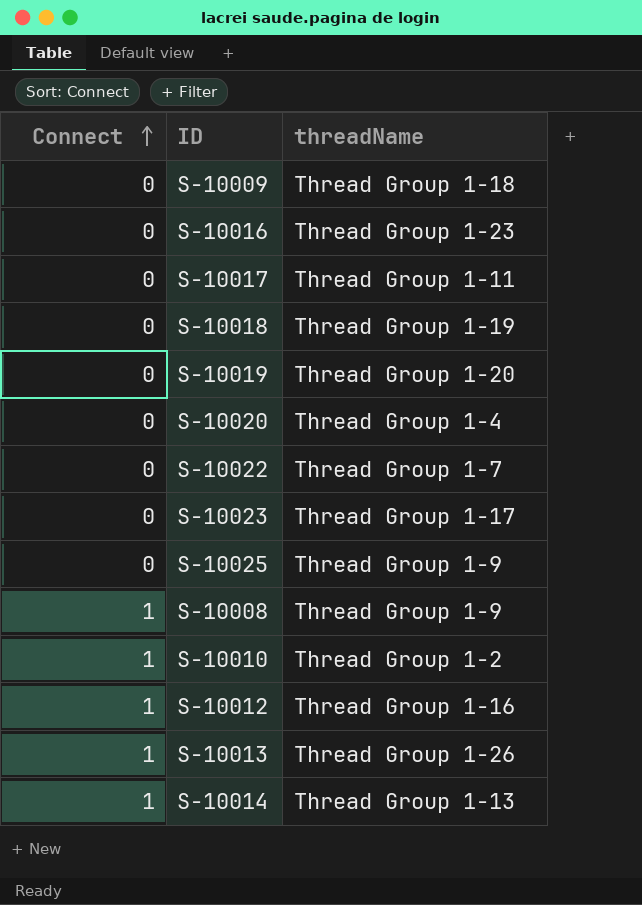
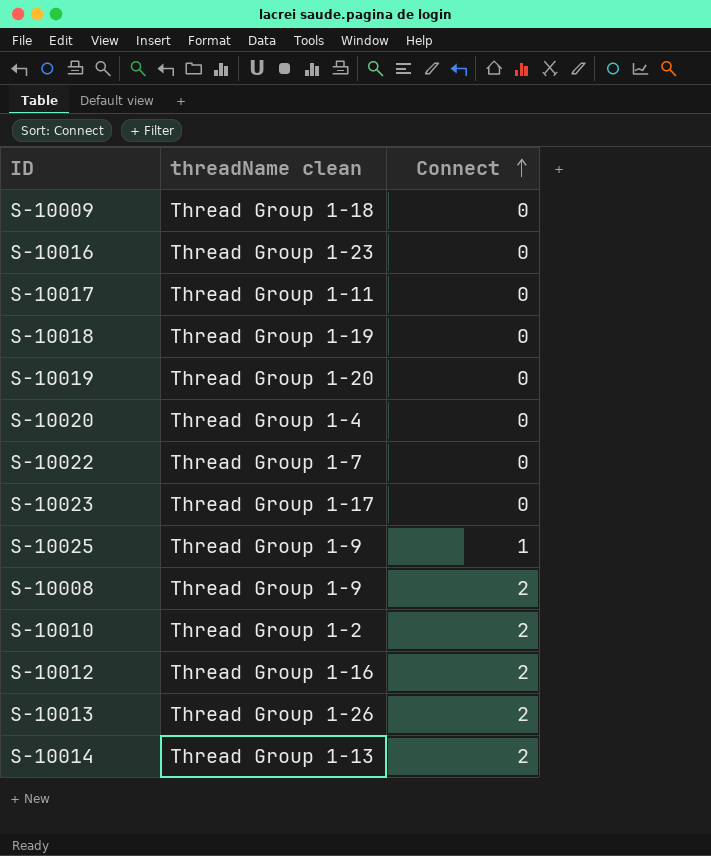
column name: threadName -> threadName clean
column Connect | position: 1 -> 3
S-10025 | Connect: 0 -> 1
S-10008 | Connect: 1 -> 2
S-10010 | Connect: 1 -> 2
S-10012 | Connect: 1 -> 2
S-10013 | Connect: 1 -> 2
S-10014 | Connect: 1 -> 2

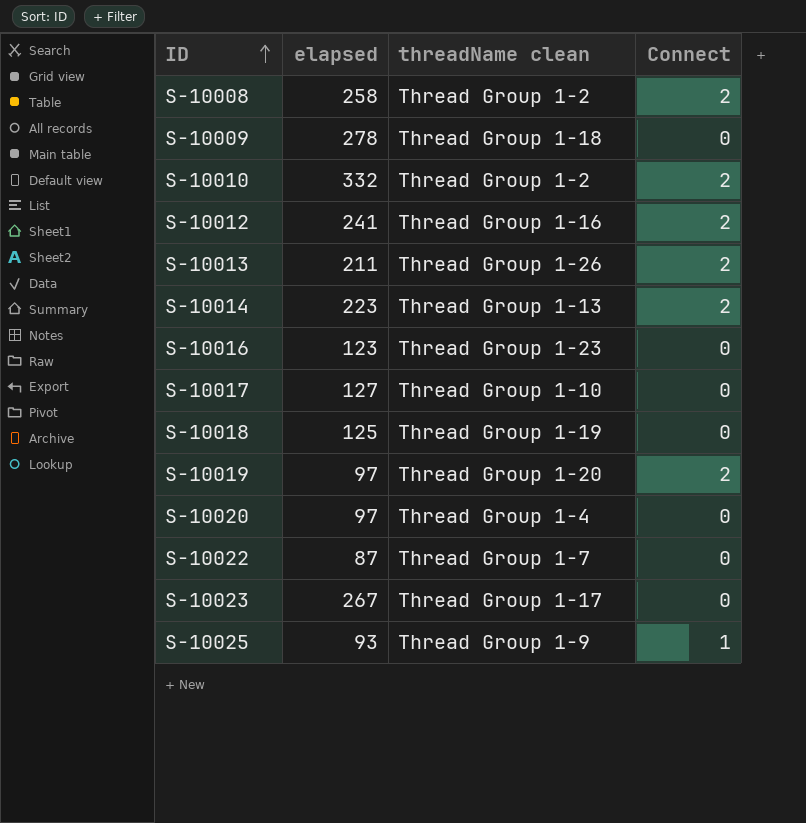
row order: Connect ascending -> ID ascending
column elapsed | position: none -> 2
S-10008 | threadName clean: Thread Group 1-9 -> Thread Group 1-2
S-10017 | threadName clean: Thread Group 1-11 -> Thread Group 1-10
S-10019 | Connect: 0 -> 2

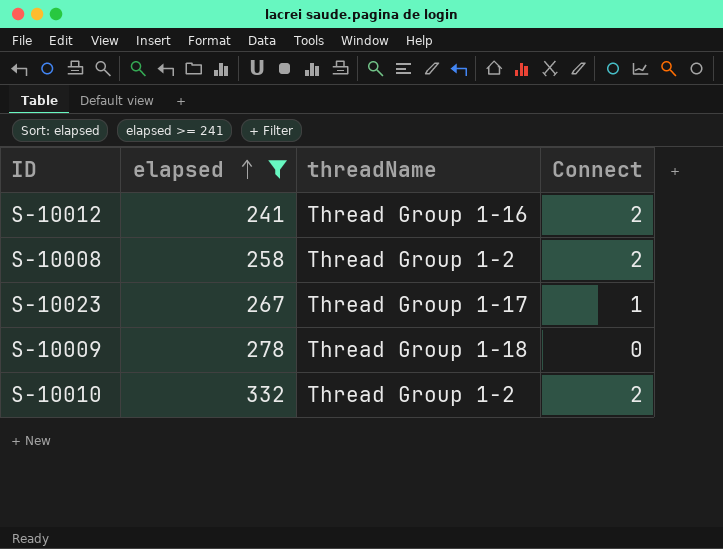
filter: none -> elapsed >= 241
row order: ID ascending -> elapsed ascending
column name: threadName clean -> threadName
S-10023 | Connect: 0 -> 1

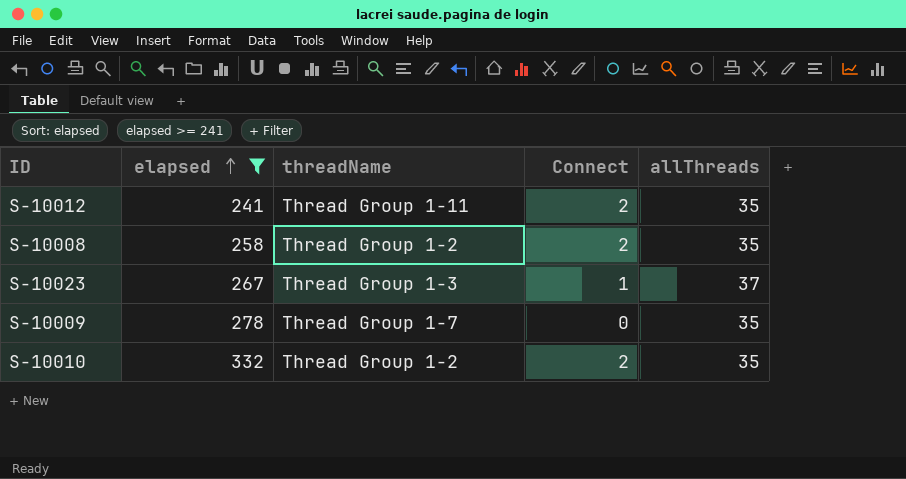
column allThreads | position: none -> 5
S-10012 | threadName: Thread Group 1-16 -> Thread Group 1-11
S-10023 | threadName: Thread Group 1-17 -> Thread Group 1-3
S-10009 | threadName: Thread Group 1-18 -> Thread Group 1-7

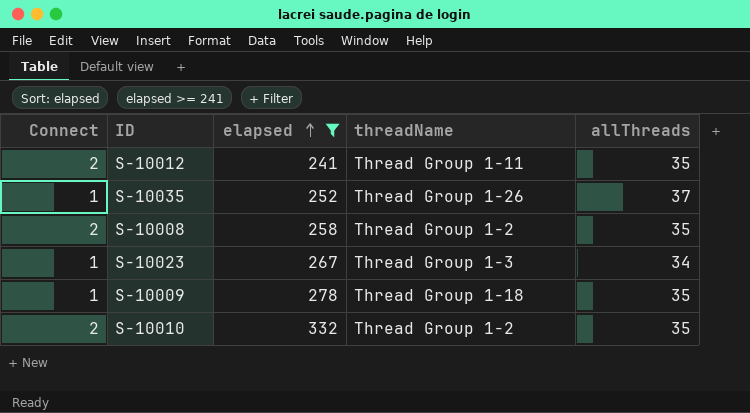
column Connect | position: 4 -> 1
row S-10035: none -> 1 | 252 | Thread Group 1-26 | 37
S-10023 | allThreads: 37 -> 34
S-10009 | Connect: 0 -> 1
S-10009 | threadName: Thread Group 1-7 -> Thread Group 1-18

